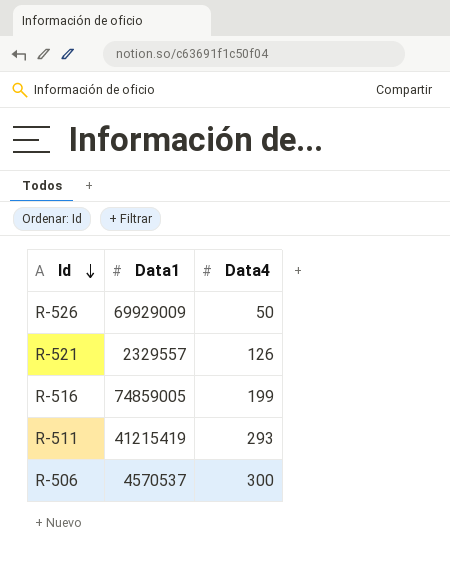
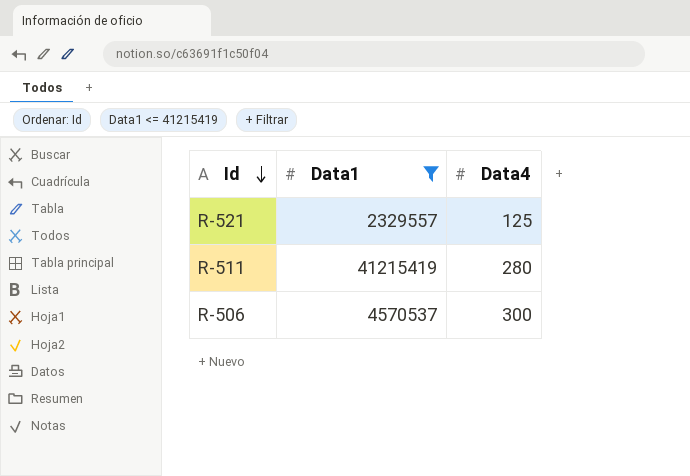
filter: none -> Data1 <= 41215419
R-521 | Data4: 126 -> 125
R-511 | Data4: 293 -> 280

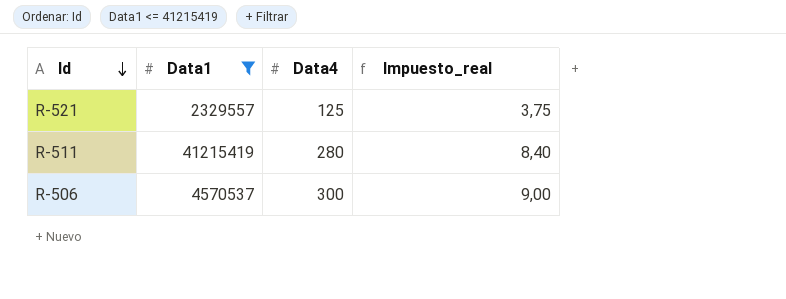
column Impuesto_real | formula: none -> [Data4] * 0,03

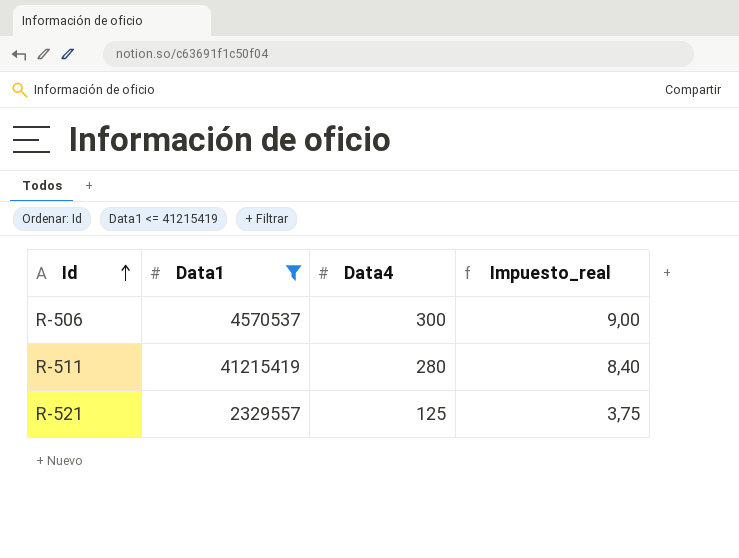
row order: Id descending -> Id ascending

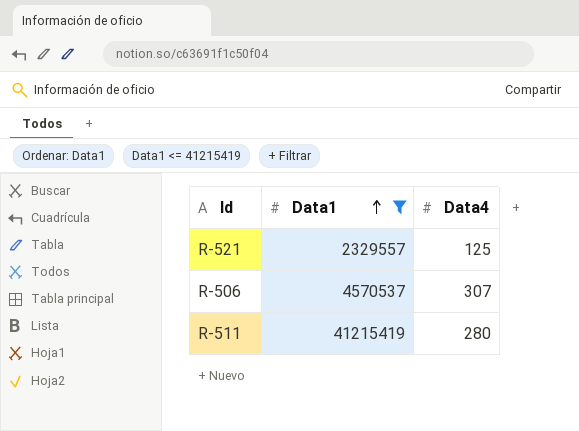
row order: Id ascending -> Data1 ascending
column Impuesto_real | formula: [Data4] * 0,03 -> none
R-506 | Data4: 300 -> 307

